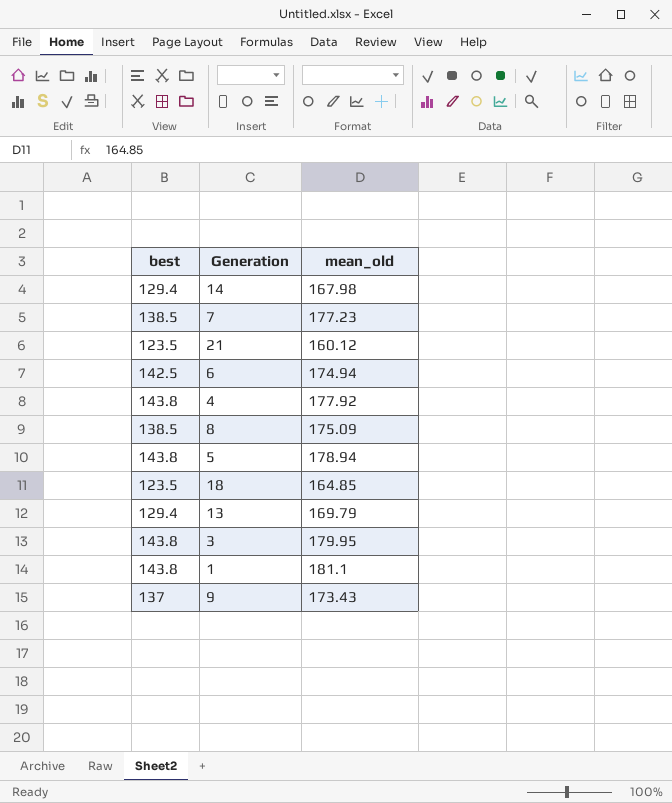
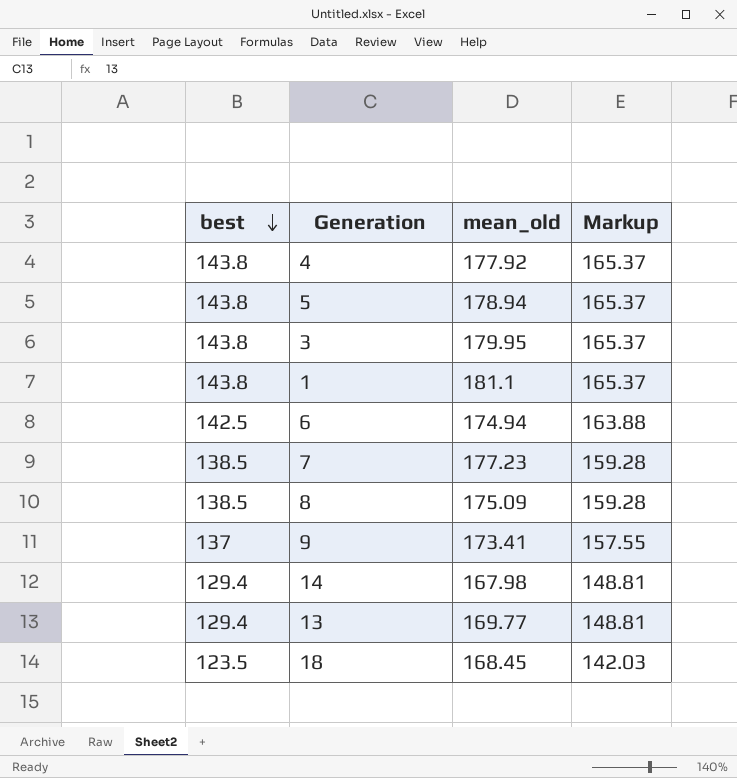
row order: none -> best descending
column Markup | formula: none -> [best] * 1.15
row 21: 123.5 | 160.12 -> none
9 | mean_old: 173.43 -> 173.41
13 | mean_old: 169.79 -> 169.77
18 | mean_old: 164.85 -> 168.45

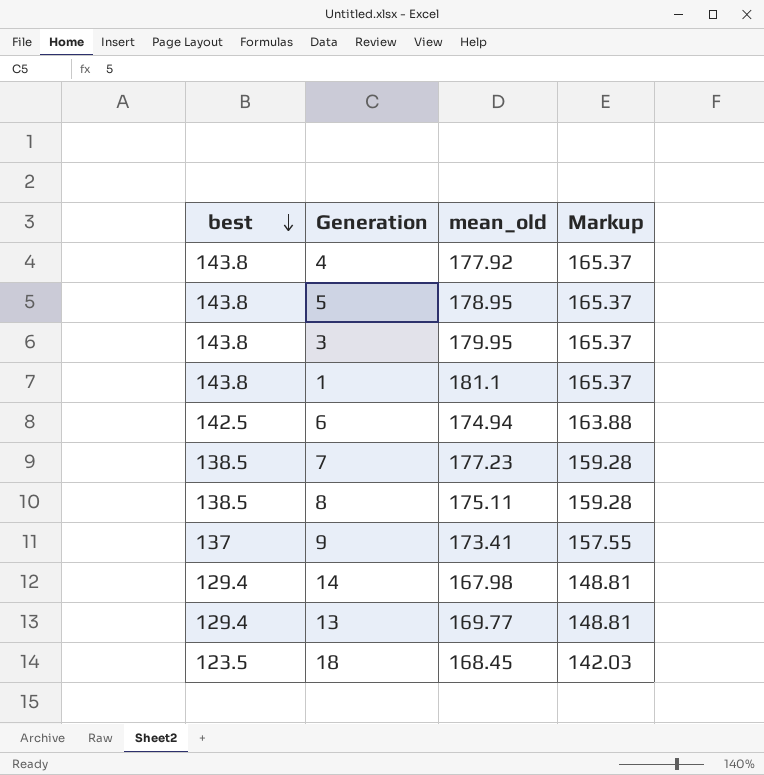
5 | mean_old: 178.94 -> 178.95
8 | mean_old: 175.09 -> 175.11

